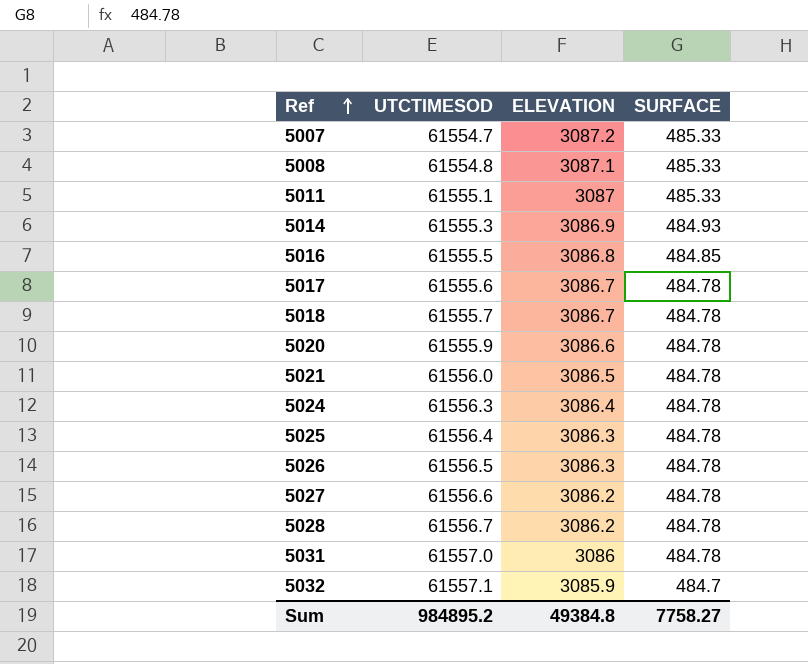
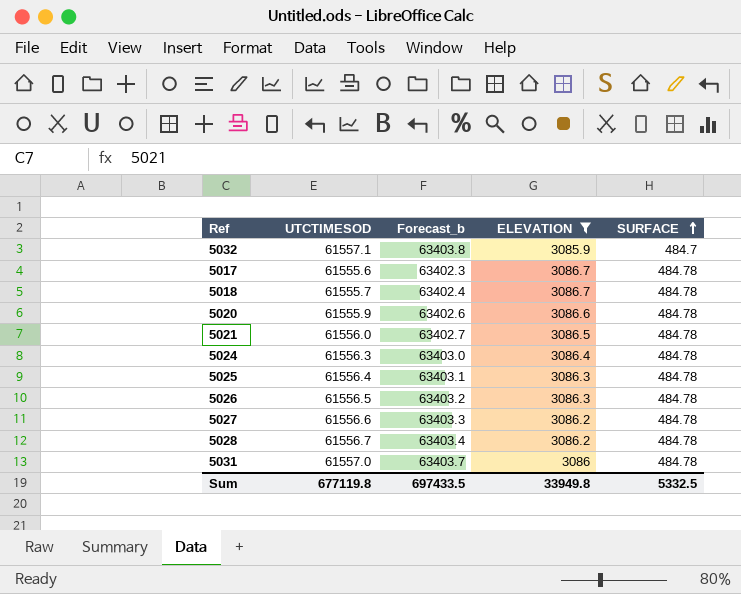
filter: none -> ELEVATION <= 3086.7
row order: Ref ascending -> SURFACE ascending
column Forecast_b | formula: none -> [UTCTIMESOD] * 1.03
Sum | UTCTIMESOD: 984895.2 -> 677119.8
Sum | ELEVATION: 49384.8 -> 33949.8
Sum | SURFACE: 7758.27 -> 5332.5

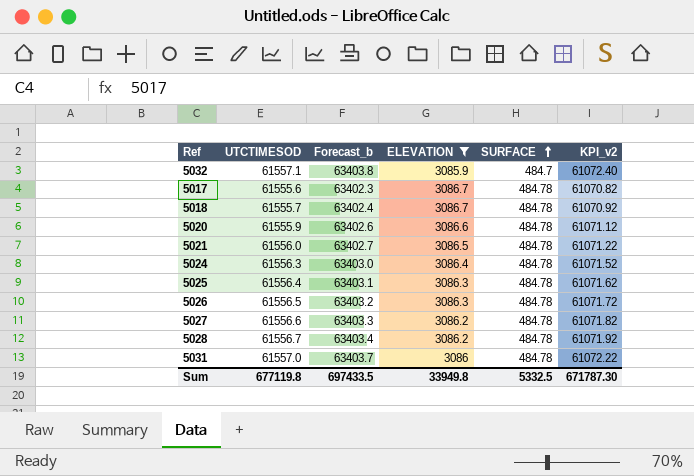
column KPI_v2 | formula: none -> [UTCTIMESOD] - [SURFACE]

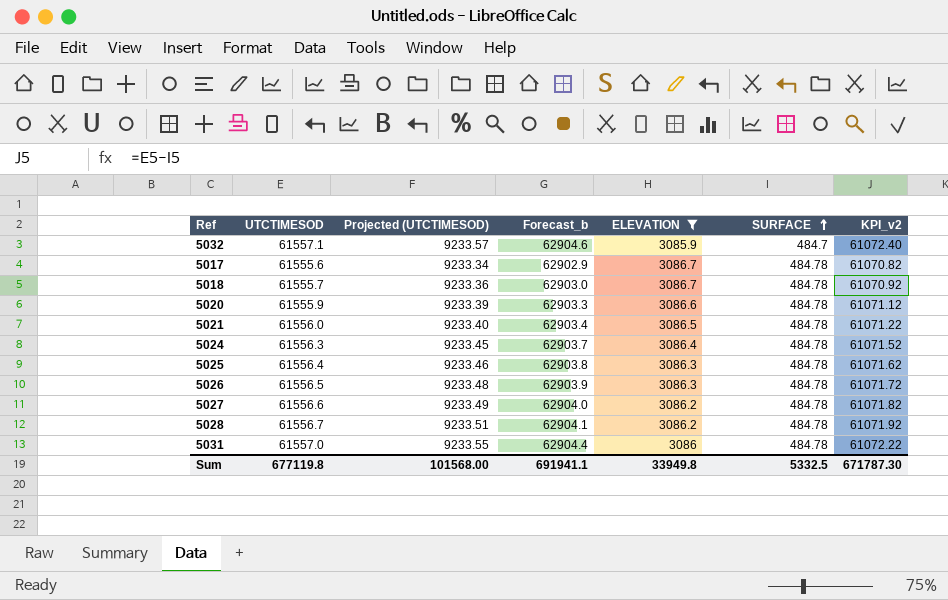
column Projected (UTCTIMESOD) | formula: none -> [UTCTIMESOD] * 0.15
column Forecast_b | formula: [UTCTIMESOD] * 1.03 -> [KPI_v2] * 1.03
Sum | Forecast_b: 697433.5 -> 691941.1

